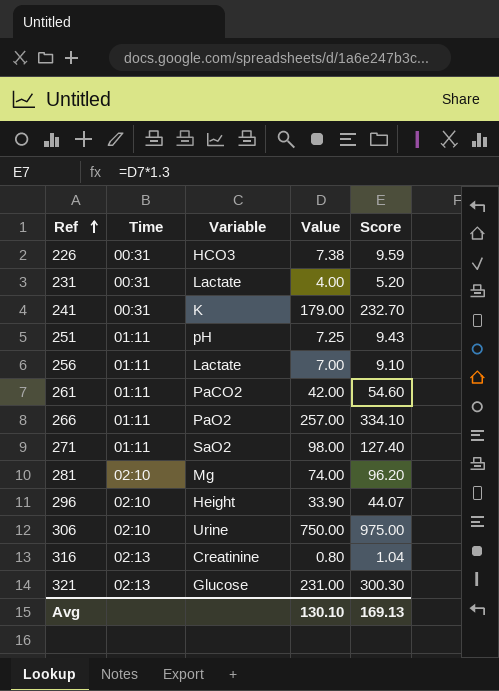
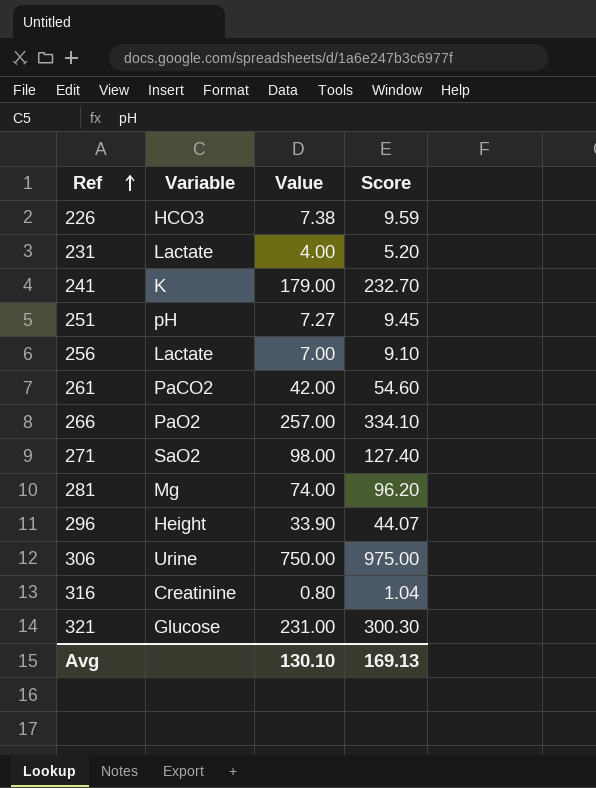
column Time | position: 2 -> none
251 | Value: 7.25 -> 7.27
251 | Score: 9.43 -> 9.45

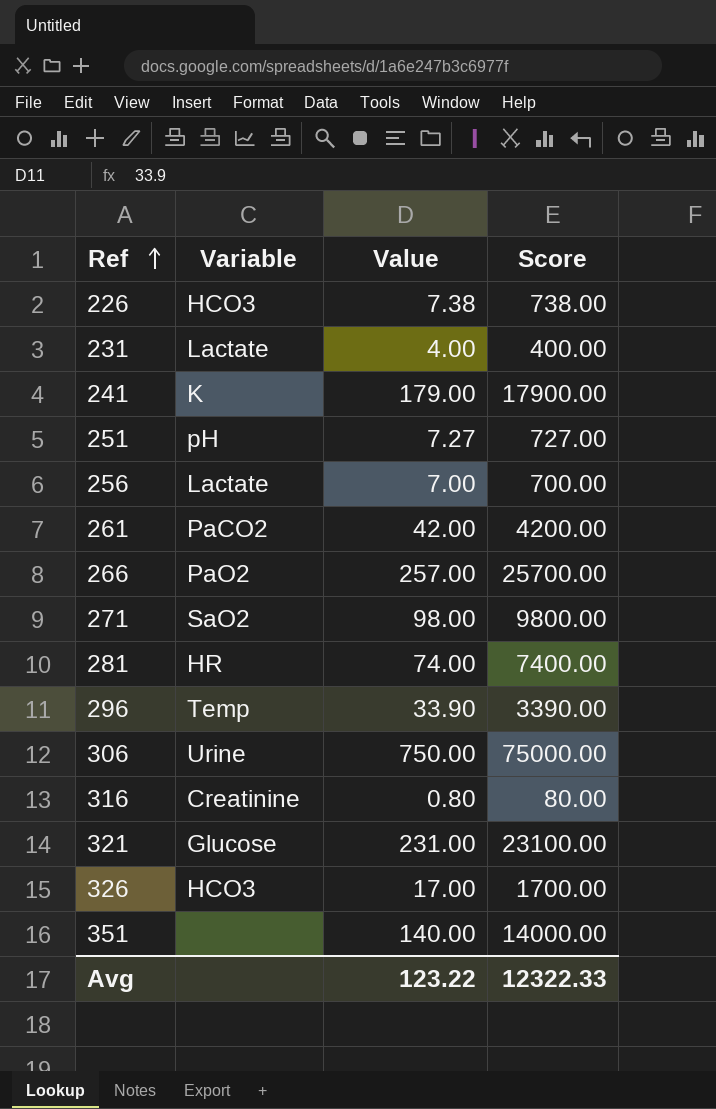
column Score | formula: [Value] * 1.3 -> [Value] * 100
281 | Variable: Mg -> HR
296 | Variable: Height -> Temp
row 326: none -> HCO3 | 17.00 | 1700.00
row 351: none -> none | 140.00 | 14000.00
Avg | Value: 130.10 -> 123.22
Avg | Score: 169.13 -> 12322.33

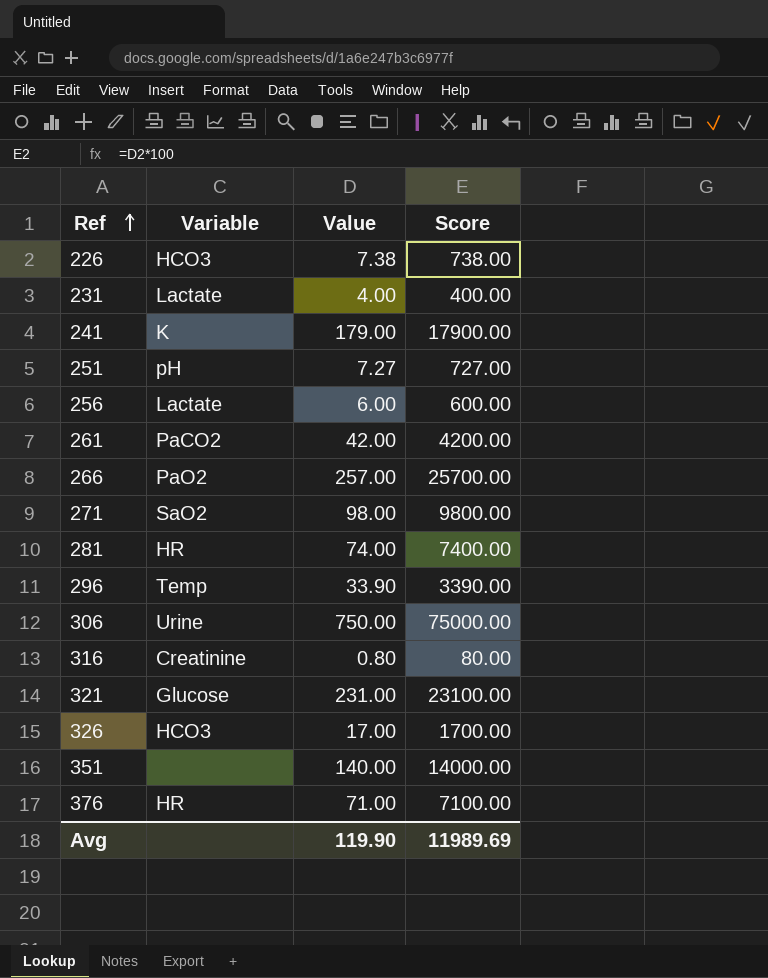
256 | Value: 7.00 -> 6.00
256 | Score: 700.00 -> 600.00
row 376: none -> HR | 71.00 | 7100.00
Avg | Value: 123.22 -> 119.90
Avg | Score: 12322.33 -> 11989.69

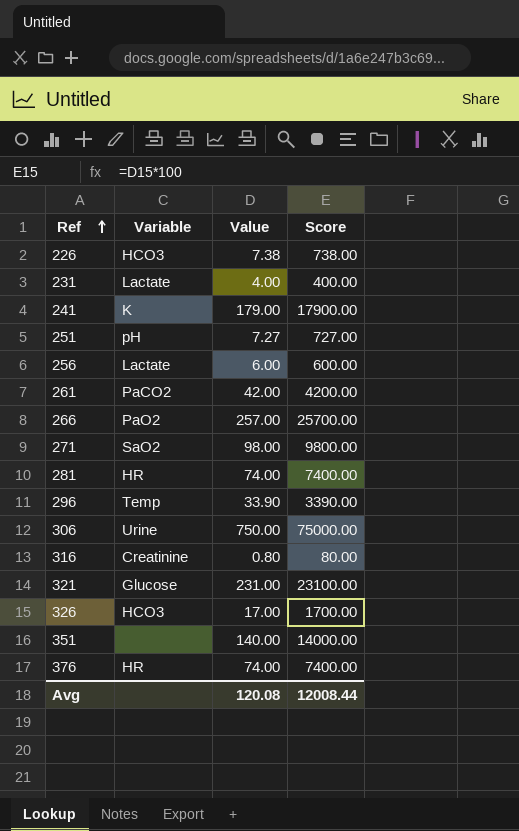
376 | Value: 71.00 -> 74.00
376 | Score: 7100.00 -> 7400.00
Avg | Value: 119.90 -> 120.08
Avg | Score: 11989.69 -> 12008.44

